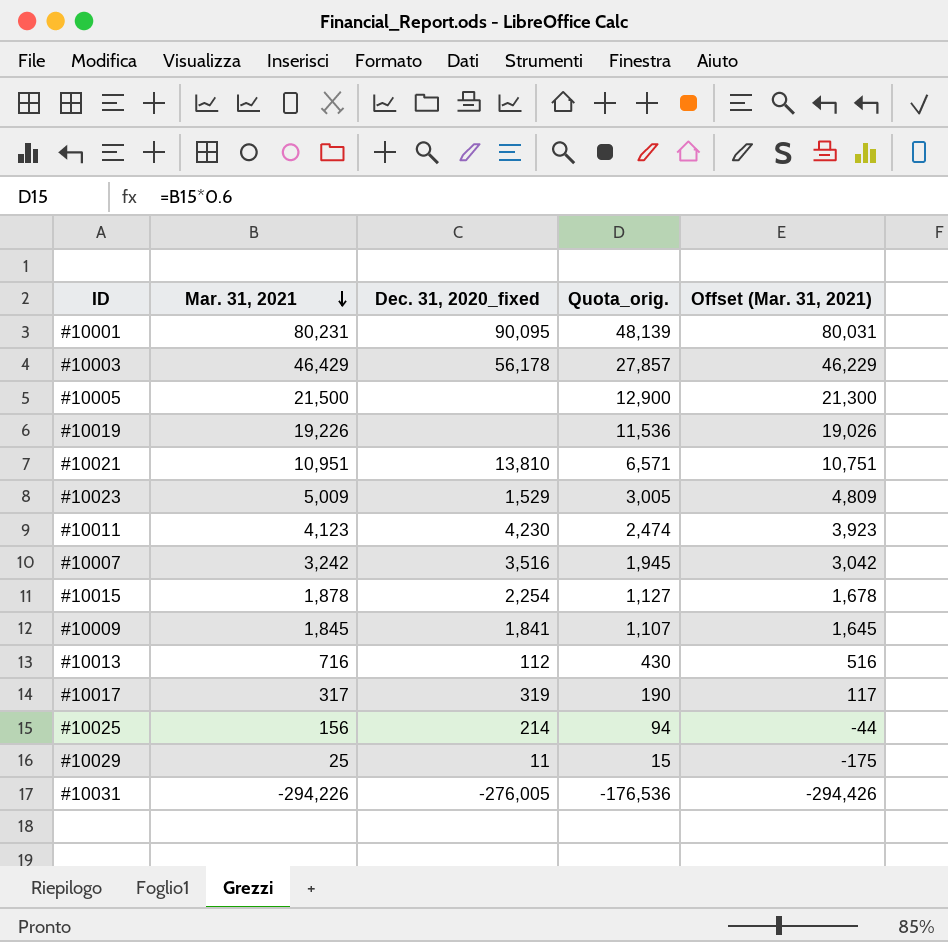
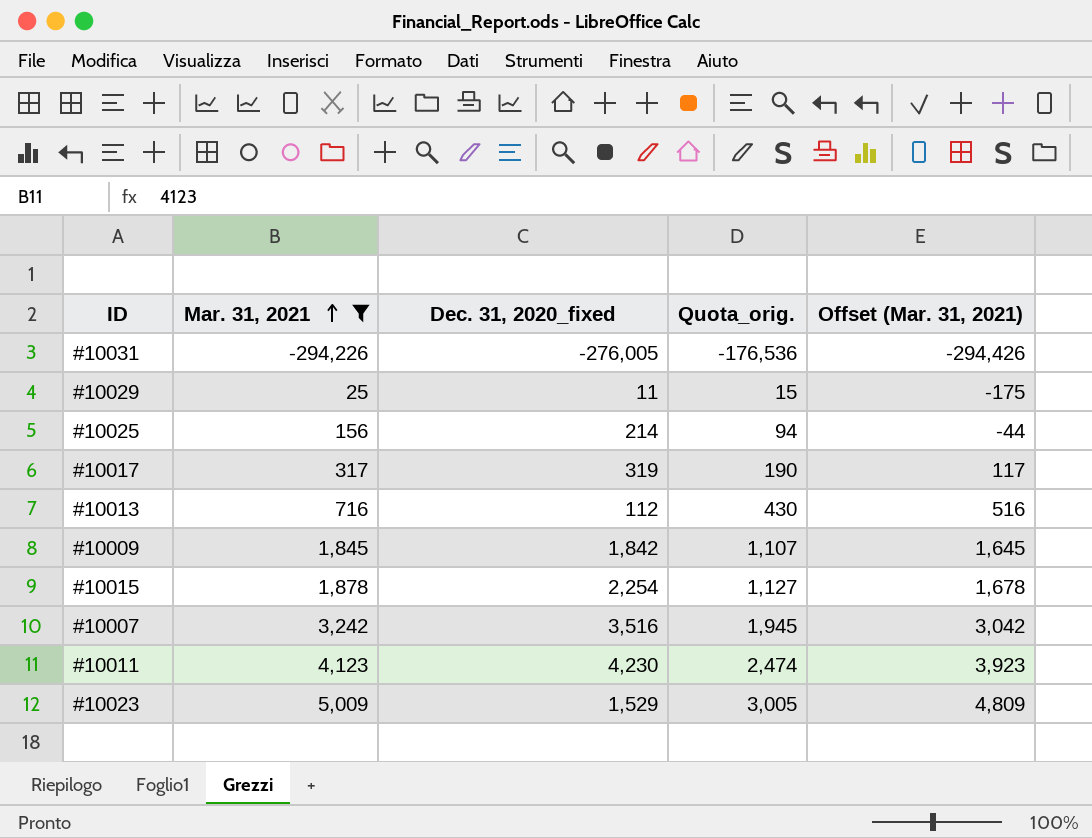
filter: none -> Mar. 31, 2021 <= 5,009
row order: Mar. 31, 2021 descending -> Mar. 31, 2021 ascending
#10009 | Dec. 31, 2020_fixed: 1,841 -> 1,842

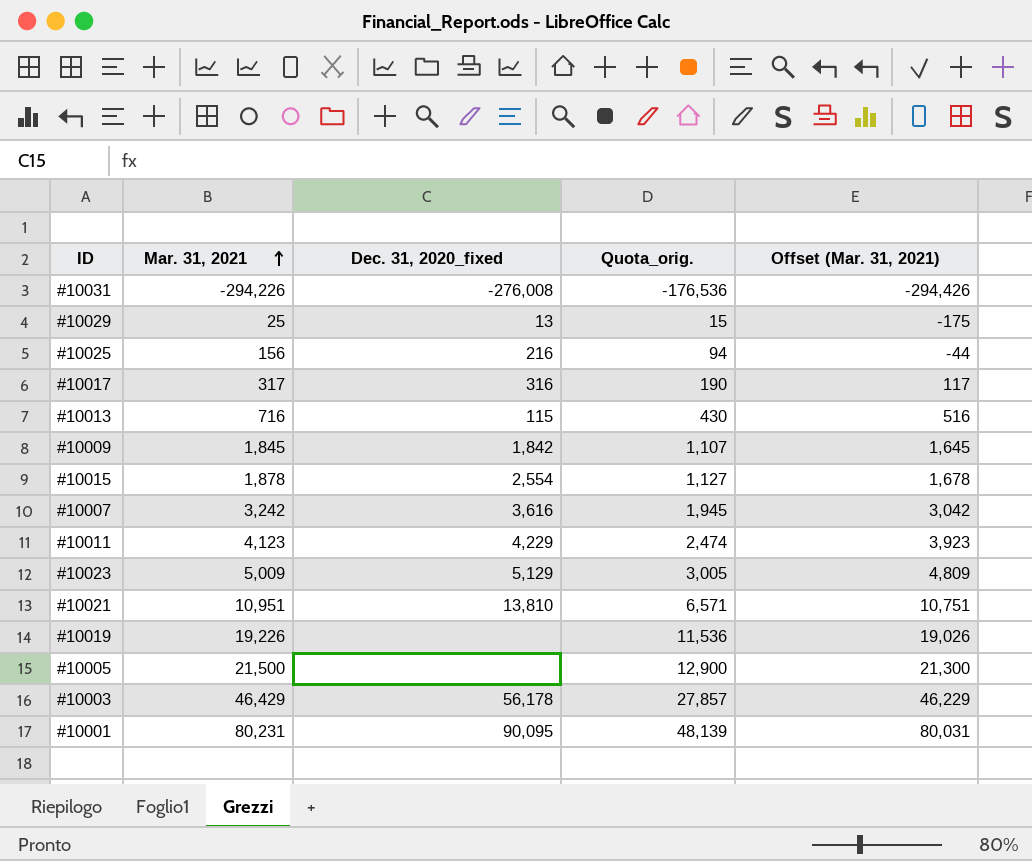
filter: Mar. 31, 2021 <= 5,009 -> none
#10031 | Dec. 31, 2020_fixed: -276,005 -> -276,008
#10029 | Dec. 31, 2020_fixed: 11 -> 13
#10025 | Dec. 31, 2020_fixed: 214 -> 216
#10017 | Dec. 31, 2020_fixed: 319 -> 316
#10013 | Dec. 31, 2020_fixed: 112 -> 115
#10015 | Dec. 31, 2020_fixed: 2,254 -> 2,554
#10007 | Dec. 31, 2020_fixed: 3,516 -> 3,616
#10011 | Dec. 31, 2020_fixed: 4,230 -> 4,229
#10023 | Dec. 31, 2020_fixed: 1,529 -> 5,129

